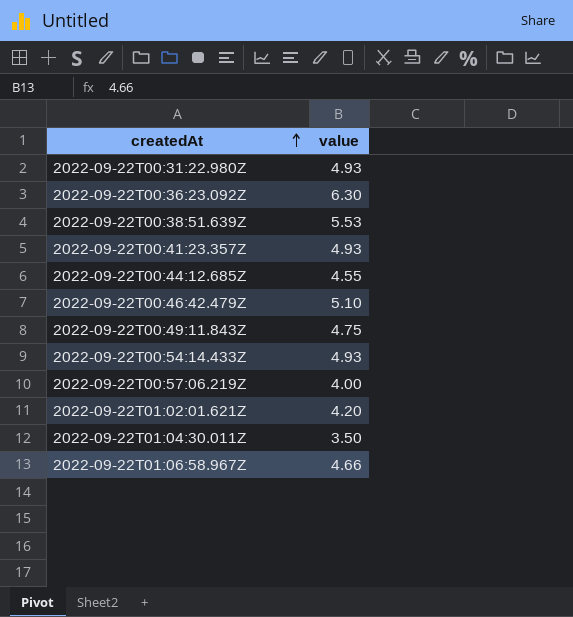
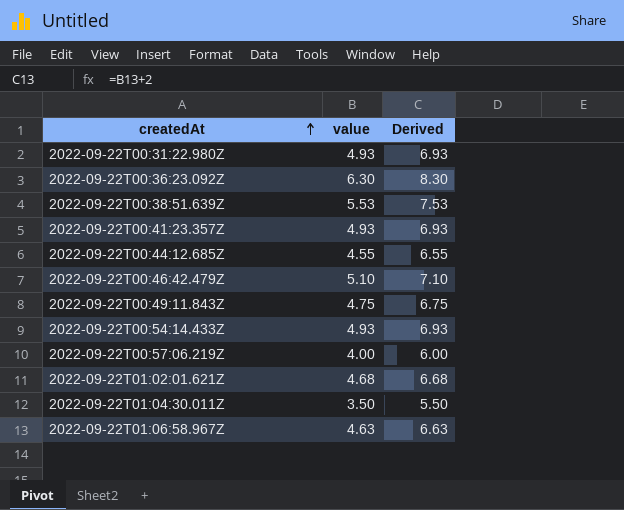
column Derived | formula: none -> [value] + 2
2022-09-22T01:02:01.621Z | value: 4.20 -> 4.68
2022-09-22T01:06:58.967Z | value: 4.66 -> 4.63

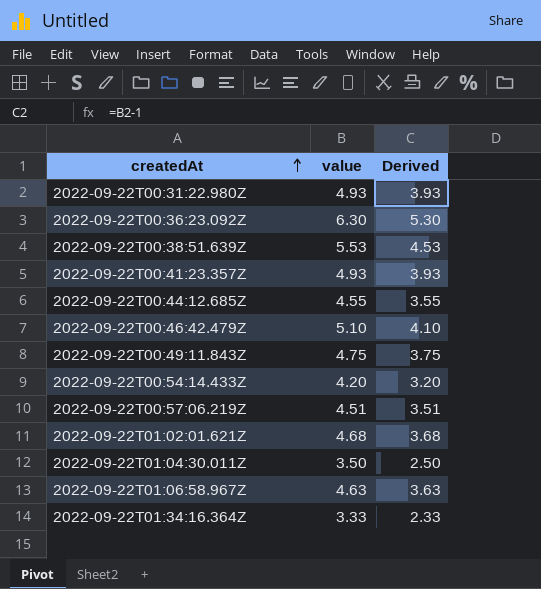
column Derived | formula: [value] + 2 -> [value] - 1
2022-09-22T00:54:14.433Z | value: 4.93 -> 4.20
2022-09-22T00:57:06.219Z | value: 4.00 -> 4.51
row 2022-09-22T01:34:16.364Z: none -> 3.33 | 2.33

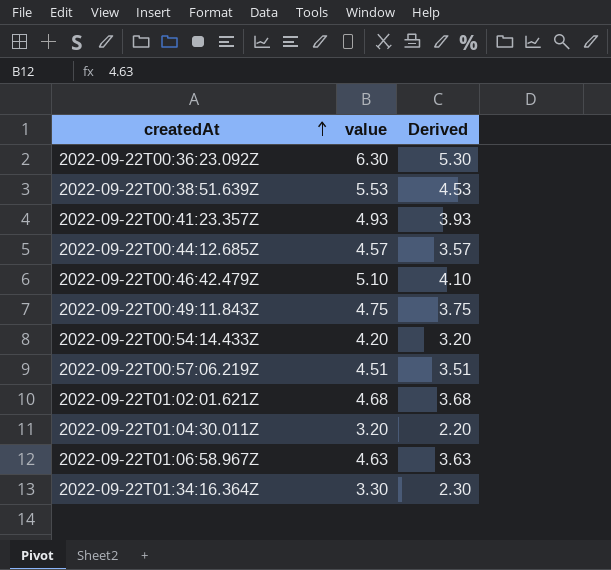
row 2022-09-22T00:31:22.980Z: 4.93 | 3.93 -> none
2022-09-22T00:44:12.685Z | value: 4.55 -> 4.57
2022-09-22T00:44:12.685Z | Derived: 3.55 -> 3.57
2022-09-22T01:04:30.011Z | value: 3.50 -> 3.20
2022-09-22T01:04:30.011Z | Derived: 2.50 -> 2.20
2022-09-22T01:34:16.364Z | value: 3.33 -> 3.30
2022-09-22T01:34:16.364Z | Derived: 2.33 -> 2.30

